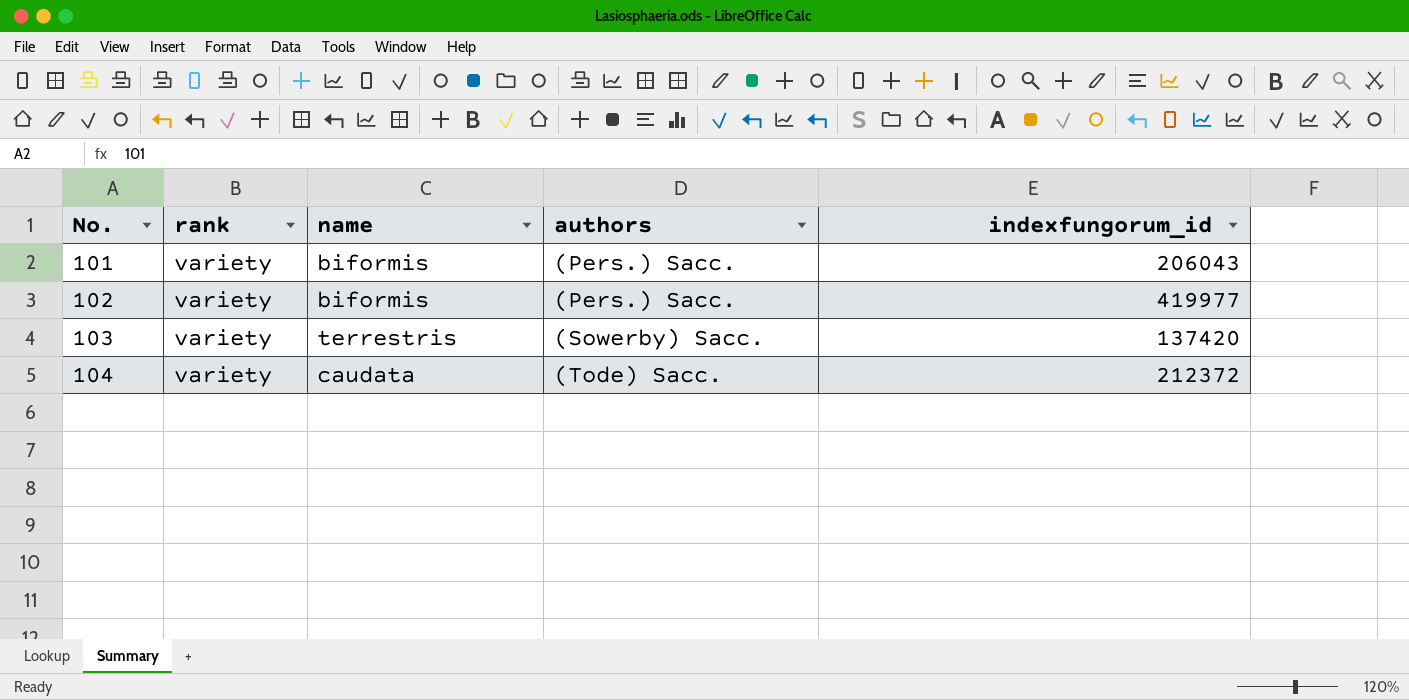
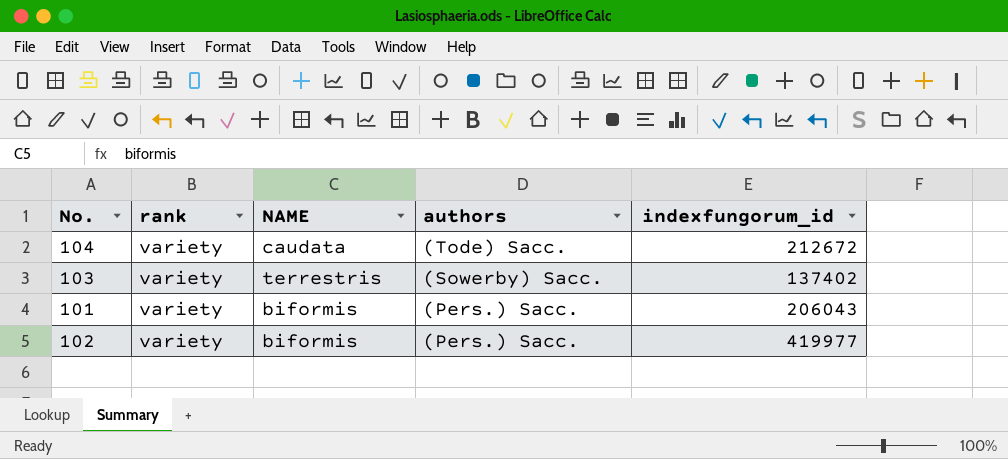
row order: No. ascending -> authors descending
column name: name -> NAME
104 | indexfungorum_id: 212372 -> 212672
103 | indexfungorum_id: 137420 -> 137402

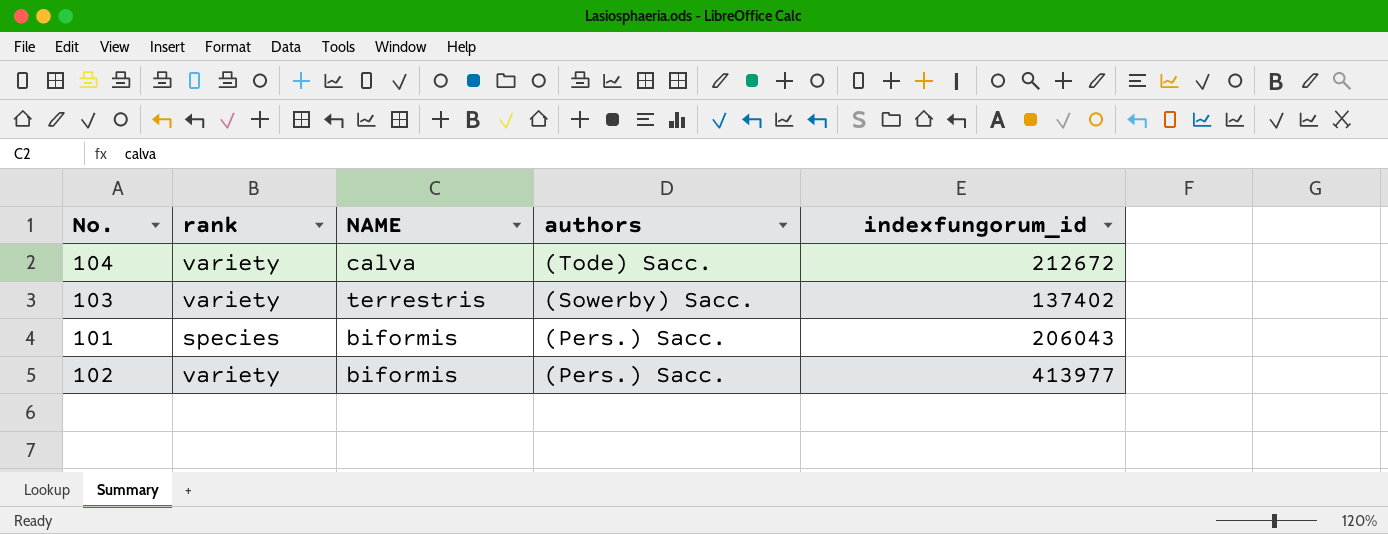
104 | NAME: caudata -> calva
101 | rank: variety -> species
102 | indexfungorum_id: 419977 -> 413977

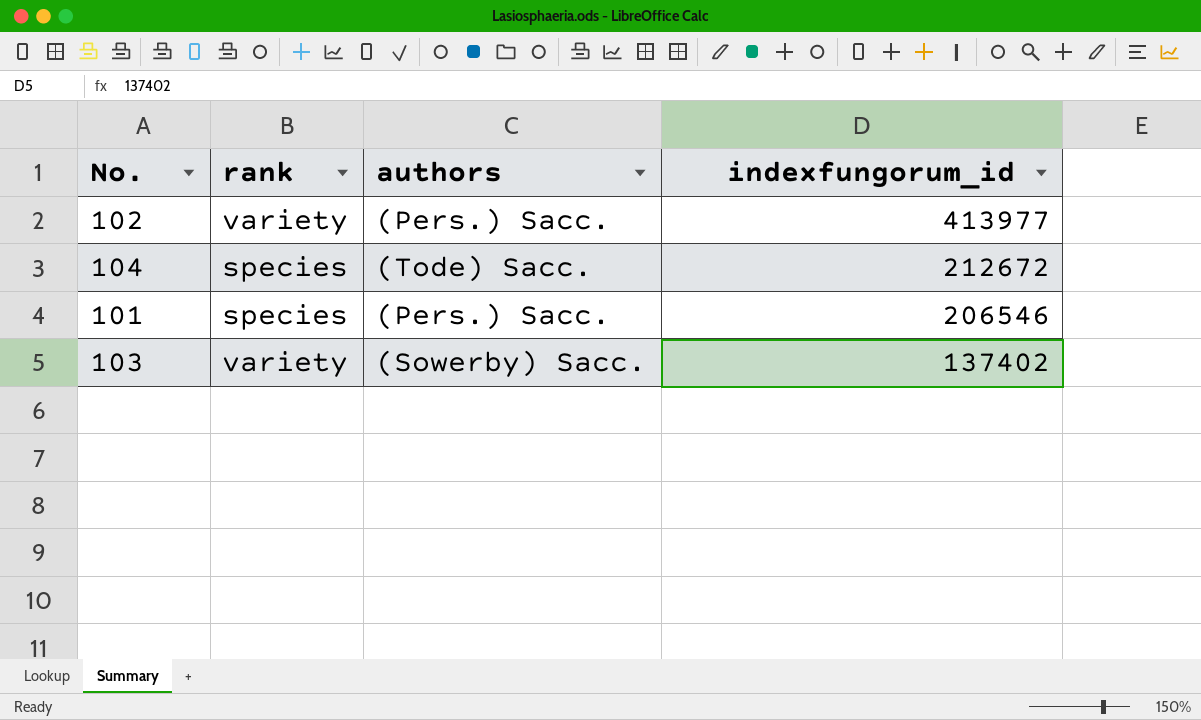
row order: authors descending -> indexfungorum_id descending
column NAME | position: 3 -> none
104 | rank: variety -> species
101 | indexfungorum_id: 206043 -> 206546

